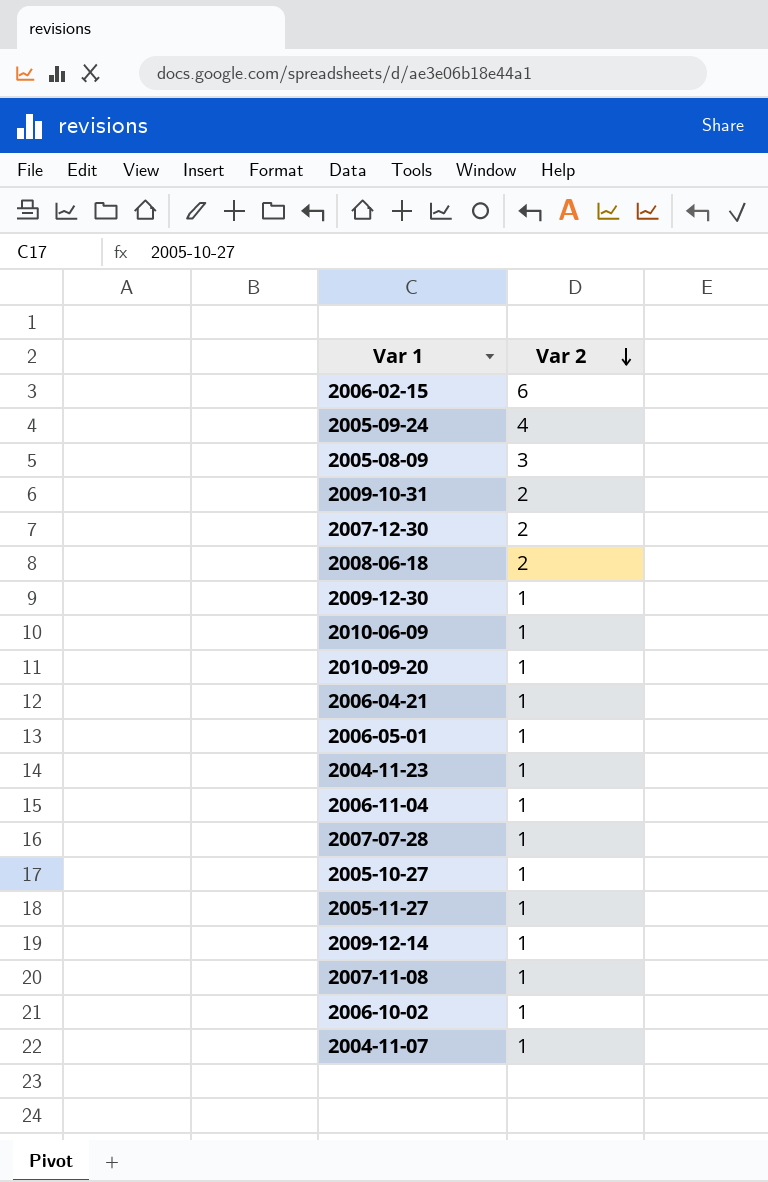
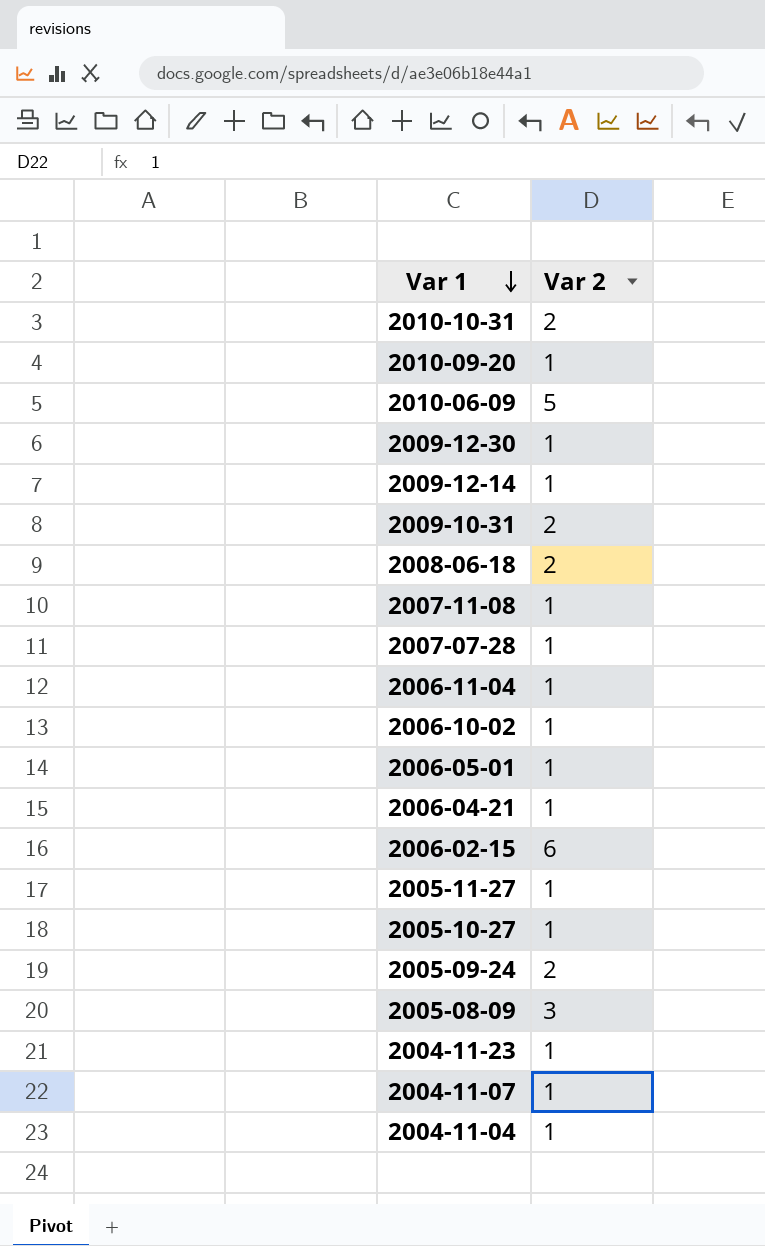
row order: Var 2 descending -> Var 1 descending
row 2007-12-30: 2 -> none
row 2010-10-31: none -> 2
2010-06-09 | Var 2: 1 -> 5
2005-09-24 | Var 2: 4 -> 2
row 2004-11-04: none -> 1

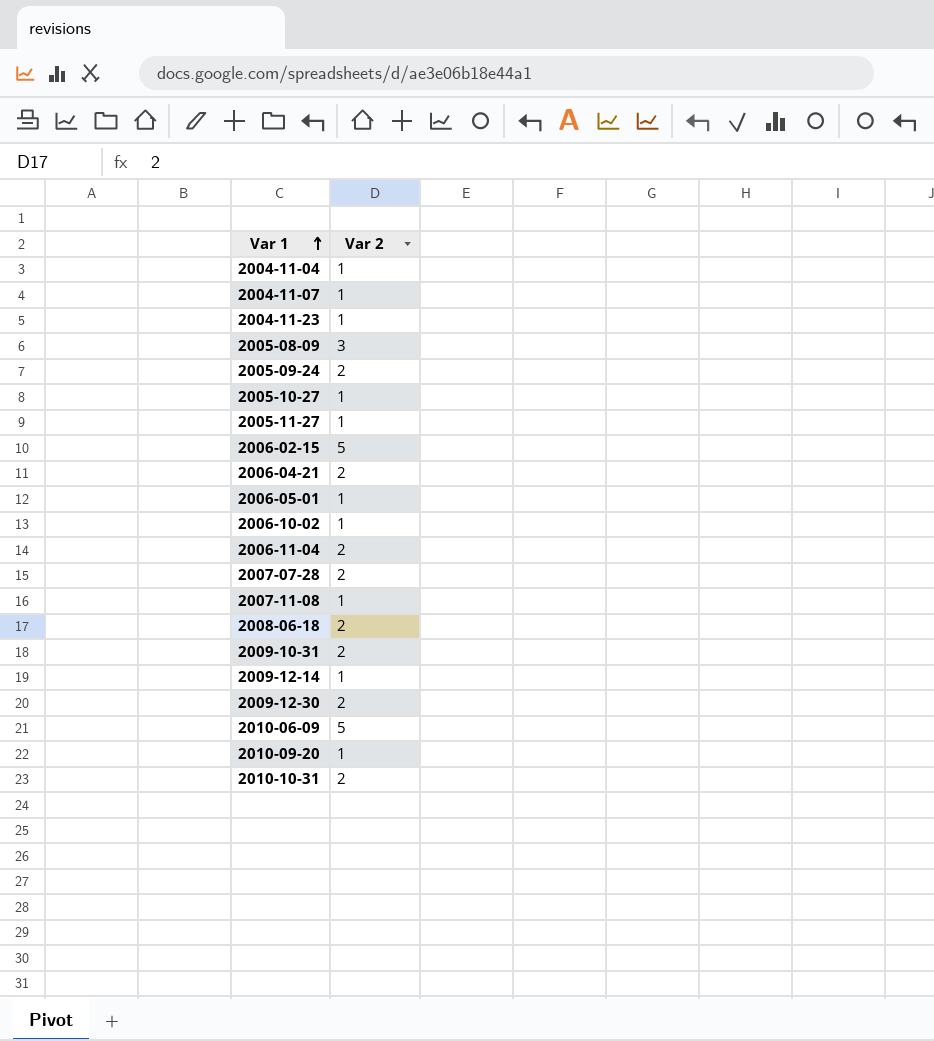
row order: Var 1 descending -> Var 1 ascending
2006-02-15 | Var 2: 6 -> 5
2006-04-21 | Var 2: 1 -> 2
2006-11-04 | Var 2: 1 -> 2
2007-07-28 | Var 2: 1 -> 2
2009-12-30 | Var 2: 1 -> 2

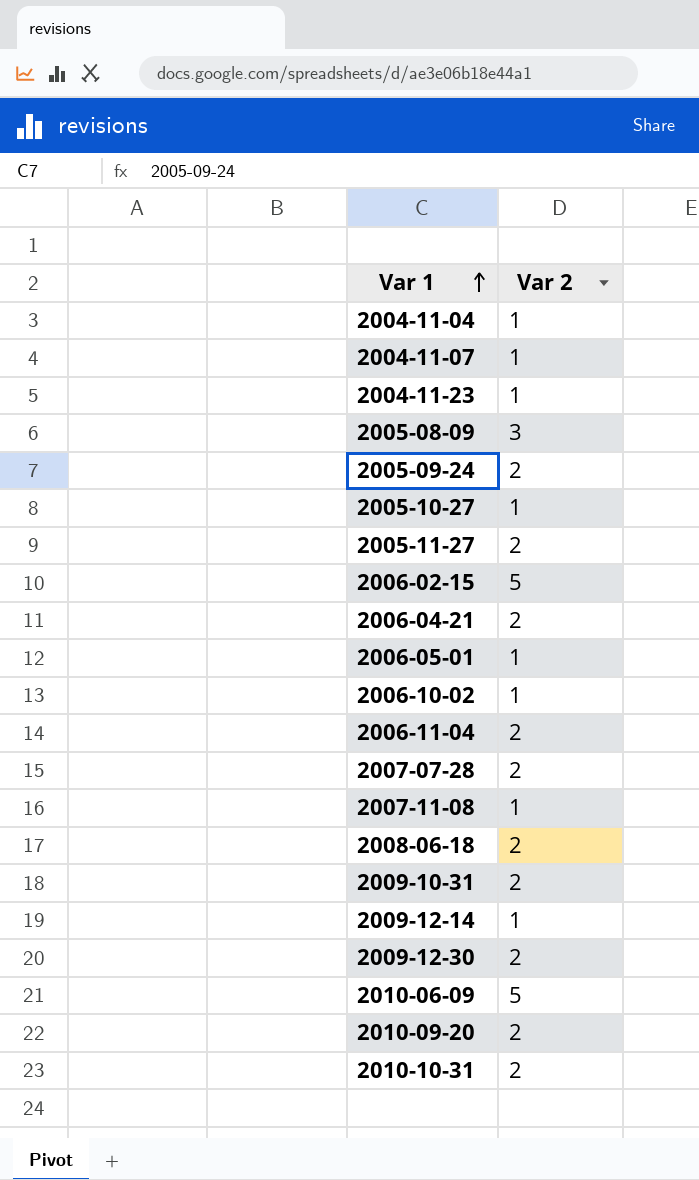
2005-11-27 | Var 2: 1 -> 2
2010-09-20 | Var 2: 1 -> 2

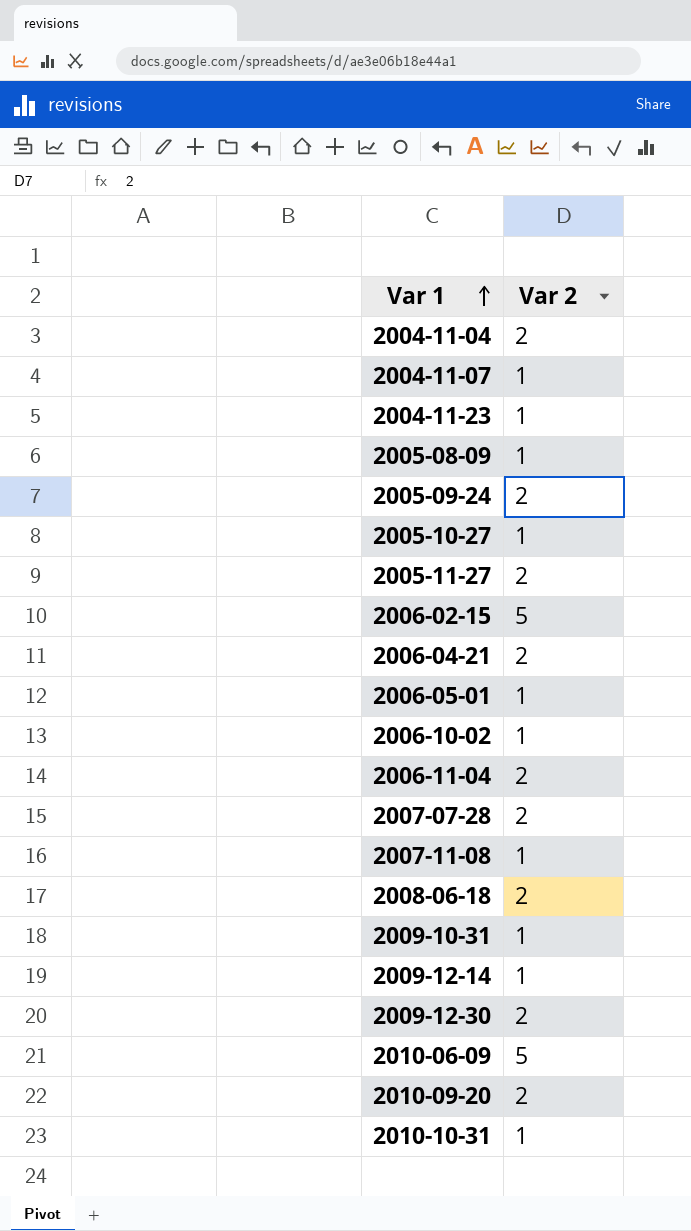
2004-11-04 | Var 2: 1 -> 2
2005-08-09 | Var 2: 3 -> 1
2009-10-31 | Var 2: 2 -> 1
2010-10-31 | Var 2: 2 -> 1

